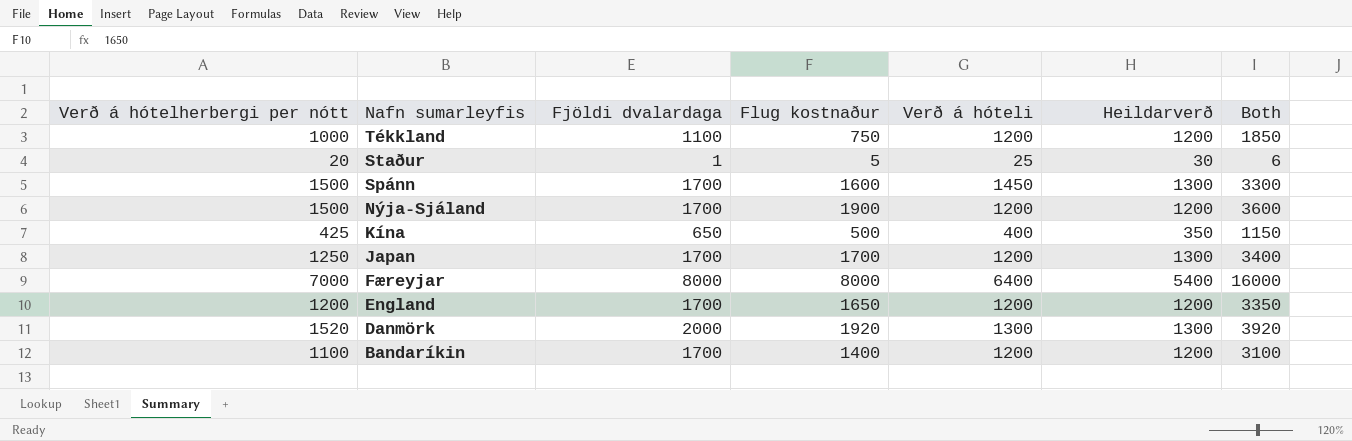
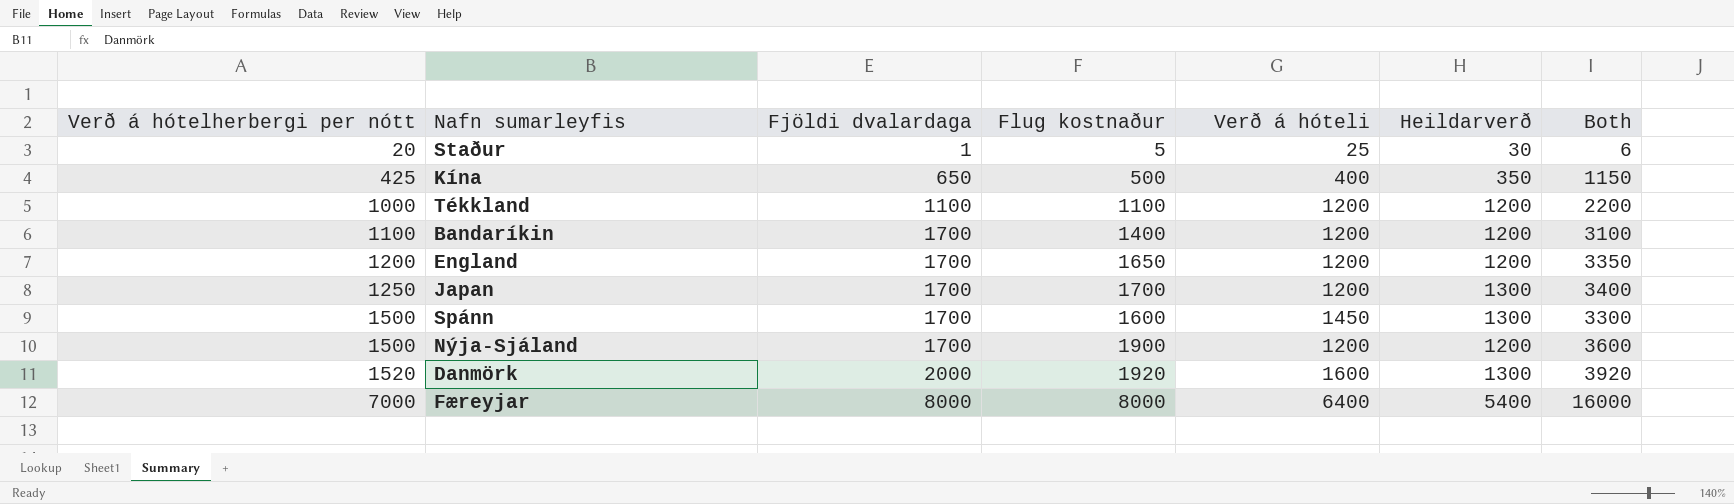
row order: Nafn sumarleyfis descending -> Verð á hótelherbergi per nótt ascending
Tékkland | Flug kostnaður: 750 -> 1100
Tékkland | Both: 1850 -> 2200
Danmörk | Verð á hóteli: 1300 -> 1600

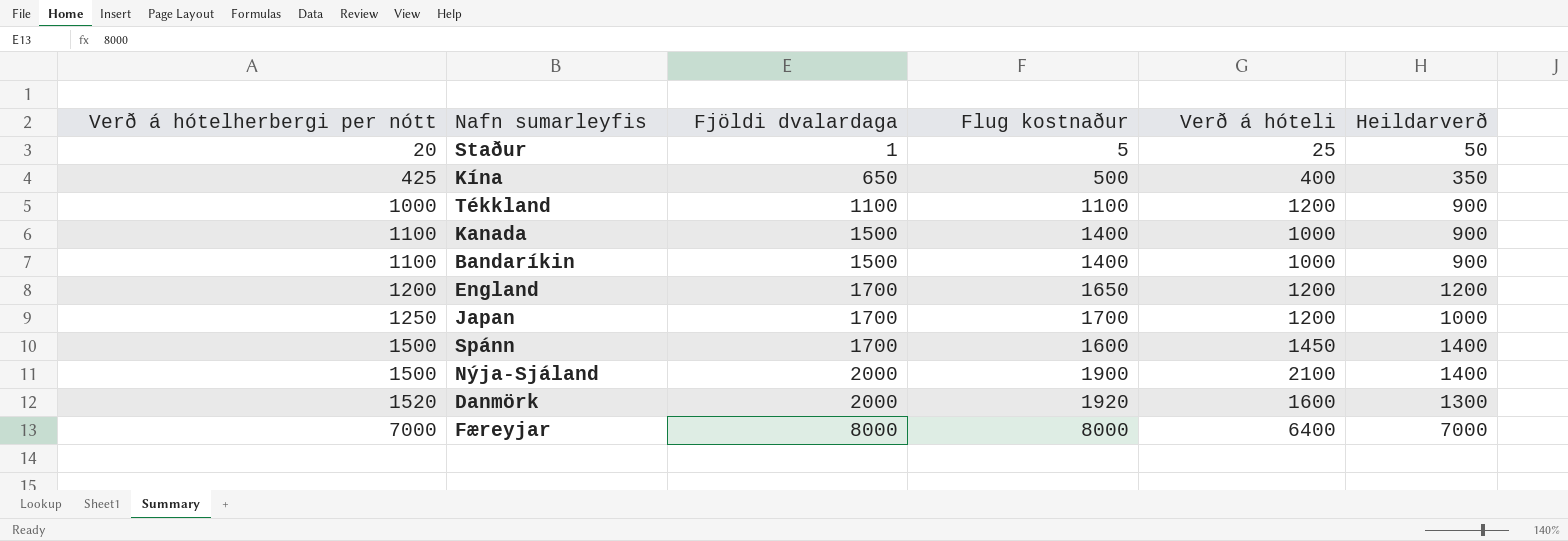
column Both | formula: [Fjöldi dvalardaga] + [Flug kostnaður] -> none
Staður | Heildarverð: 30 -> 50
Tékkland | Heildarverð: 1200 -> 900
row Kanada: none -> 1100 | 1500 | 1400 | 1000 | 900
Bandaríkin | Fjöldi dvalardaga: 1700 -> 1500
Bandaríkin | Verð á hóteli: 1200 -> 1000
Bandaríkin | Heildarverð: 1200 -> 900
Japan | Heildarverð: 1300 -> 1000
Spánn | Heildarverð: 1300 -> 1400
Nýja-Sjáland | Fjöldi dvalardaga: 1700 -> 2000
Nýja-Sjáland | Verð á hóteli: 1200 -> 2100
Nýja-Sjáland | Heildarverð: 1200 -> 1400
Færeyjar | Heildarverð: 5400 -> 7000

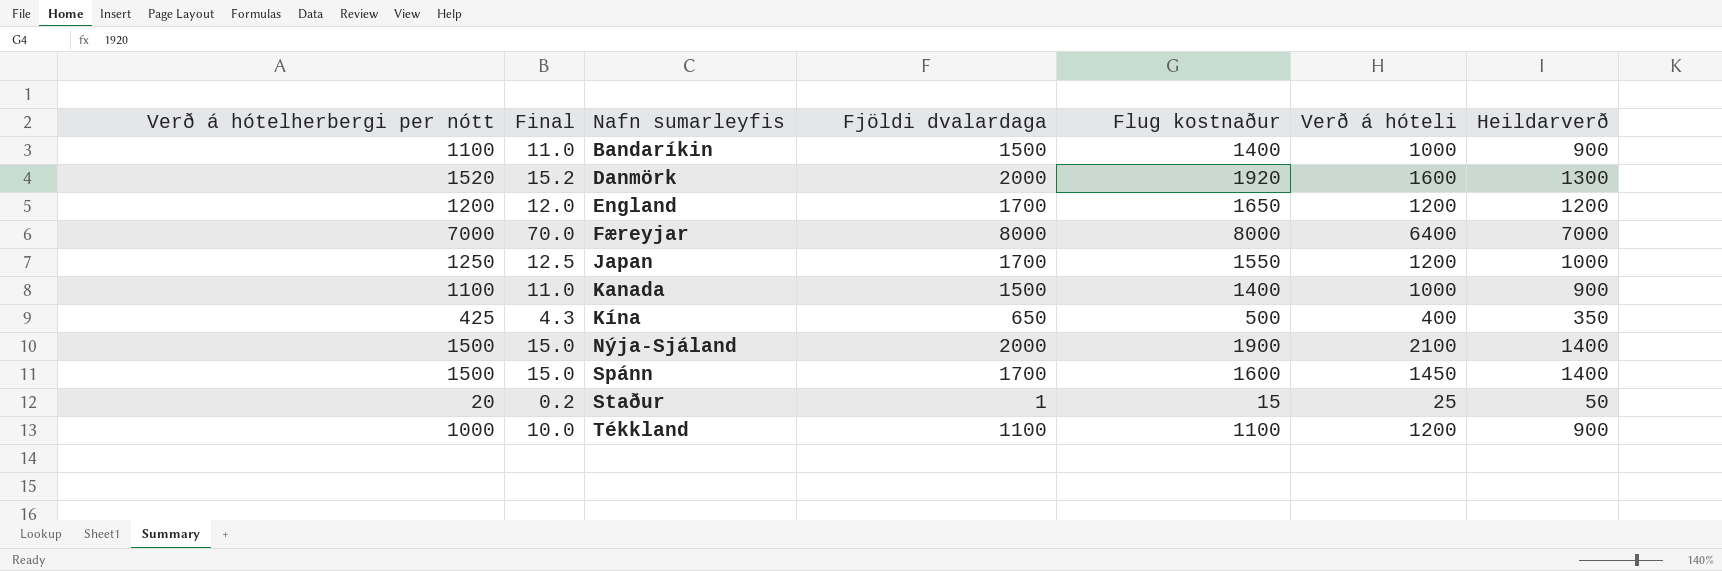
row order: Verð á hótelherbergi per nótt ascending -> Nafn sumarleyfis ascending
column Final | formula: none -> [Verð á hótelherbergi per nótt] * 0.01
Japan | Flug kostnaður: 1700 -> 1550
Staður | Flug kostnaður: 5 -> 15

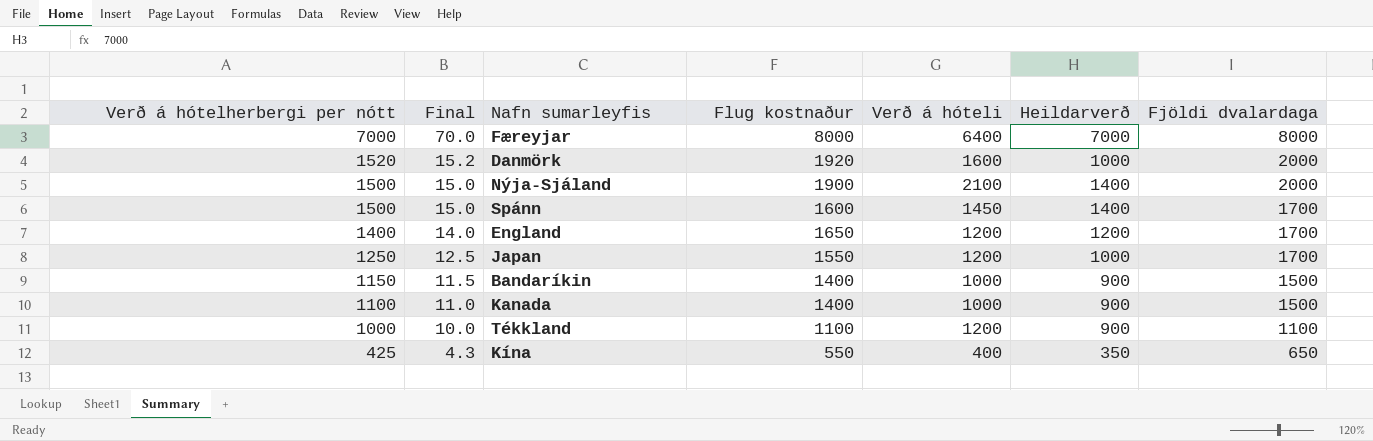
row order: Nafn sumarleyfis ascending -> Verð á hótelherbergi per nótt descending
column Fjöldi dvalardaga | position: 4 -> 7
row Staður: 20 | 0.2 | 1 | 15 | 25 | 50 -> none
Danmörk | Heildarverð: 1300 -> 1000
England | Verð á hótelherbergi per nótt: 1200 -> 1400
England | Final: 12.0 -> 14.0
Bandaríkin | Verð á hótelherbergi per nótt: 1100 -> 1150
Bandaríkin | Final: 11.0 -> 11.5
Kína | Flug kostnaður: 500 -> 550

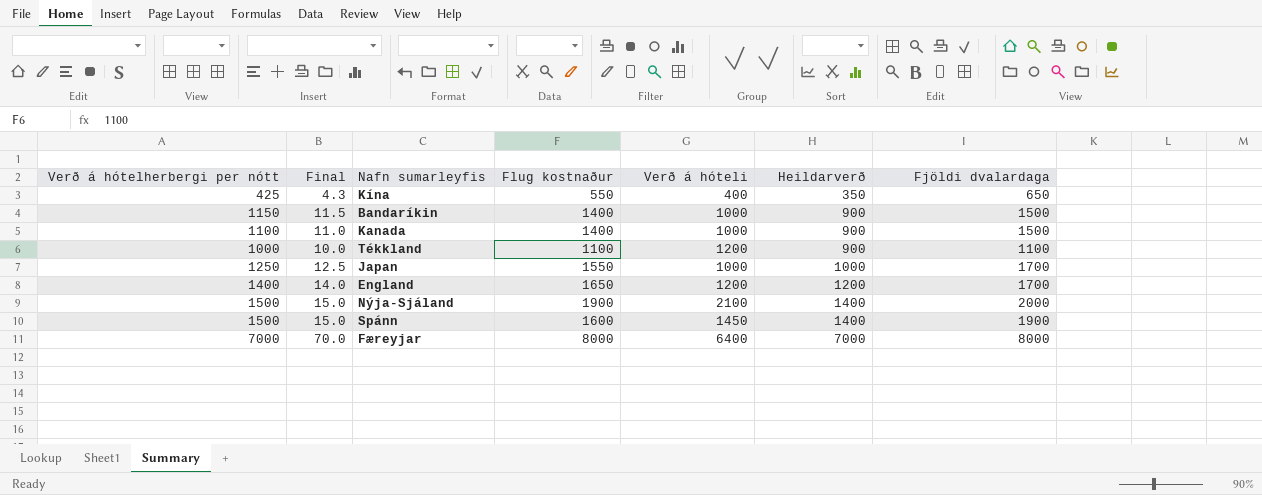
row order: Verð á hótelherbergi per nótt descending -> Heildarverð ascending
row Danmörk: 1520 | 15.2 | 1920 | 1600 | 1000 | 2000 -> none
Japan | Verð á hóteli: 1200 -> 1000
Spánn | Fjöldi dvalardaga: 1700 -> 1900

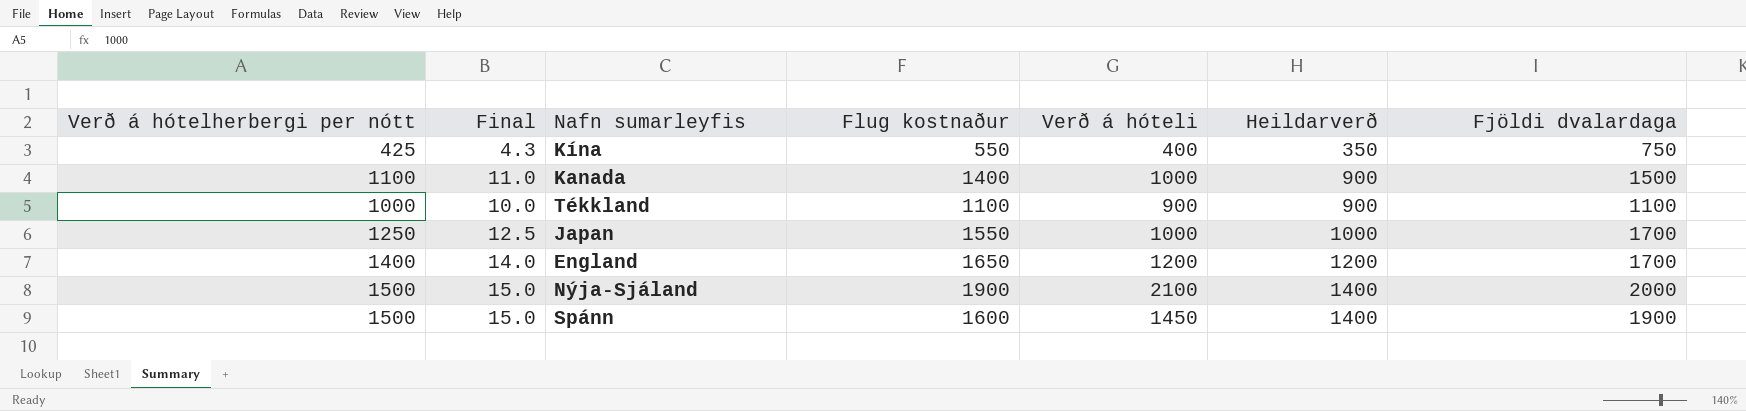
row Bandaríkin: 1150 | 11.5 | 1400 | 1000 | 900 | 1500 -> none
row Færeyjar: 7000 | 70.0 | 8000 | 6400 | 7000 | 8000 -> none
Kína | Fjöldi dvalardaga: 650 -> 750
Tékkland | Verð á hóteli: 1200 -> 900

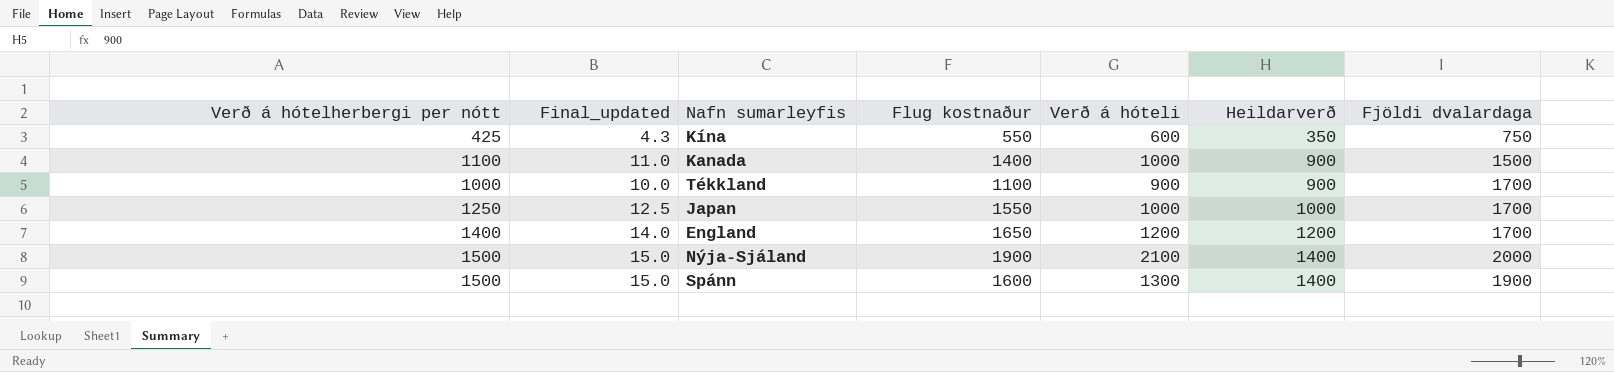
column name: Final -> Final_updated
Kína | Verð á hóteli: 400 -> 600
Tékkland | Fjöldi dvalardaga: 1100 -> 1700
Spánn | Verð á hóteli: 1450 -> 1300

